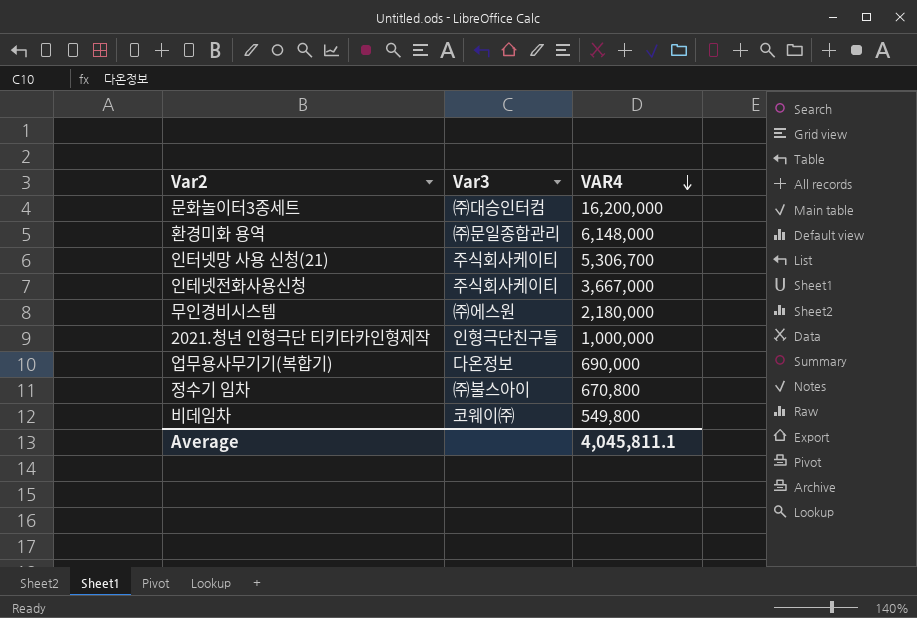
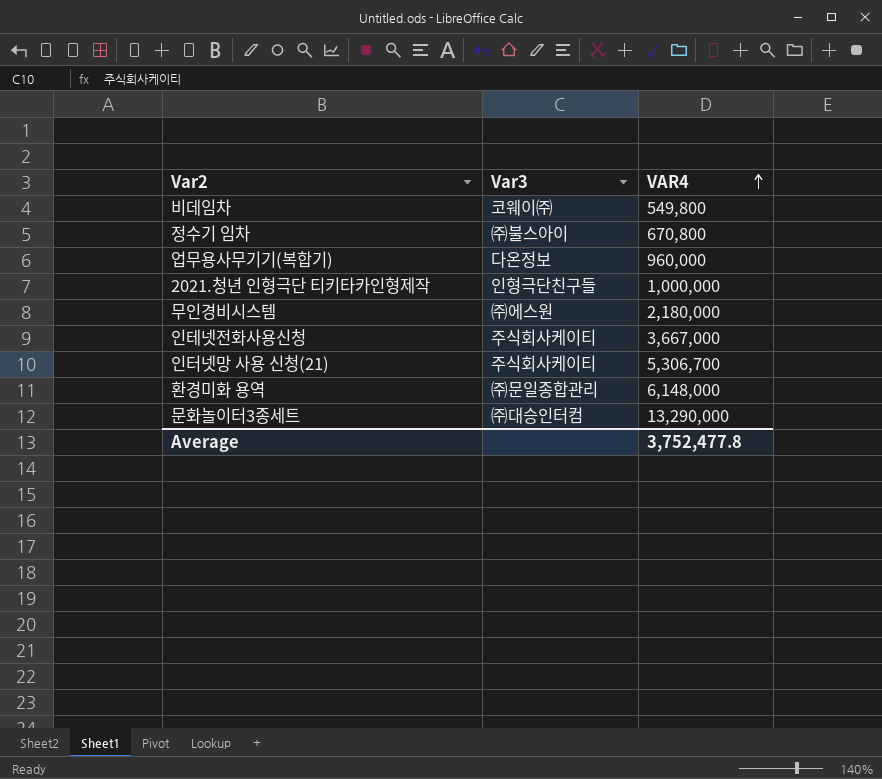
row order: VAR4 descending -> VAR4 ascending
업무용사무기기(복합기) | VAR4: 690,000 -> 960,000
문화놀이터3종세트 | VAR4: 16,200,000 -> 13,290,000
Average | VAR4: 4,045,811.1 -> 3,752,477.8

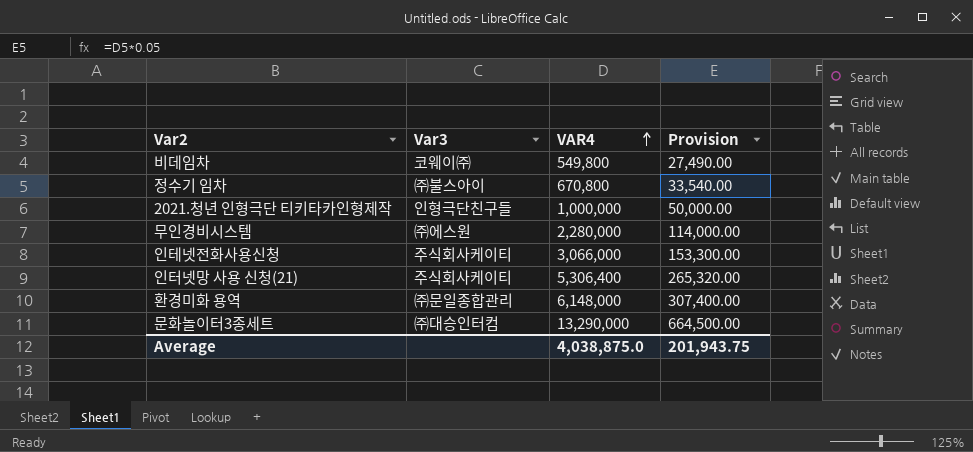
column Provision | formula: none -> [VAR4] * 0.05
row 업무용사무기기(복합기): 다온정보 | 960,000 -> none
무인경비시스템 | VAR4: 2,180,000 -> 2,280,000
인테넷전화사용신청 | VAR4: 3,667,000 -> 3,066,000
인터넷망 사용 신청(21) | VAR4: 5,306,700 -> 5,306,400
Average | VAR4: 3,752,477.8 -> 4,038,875.0

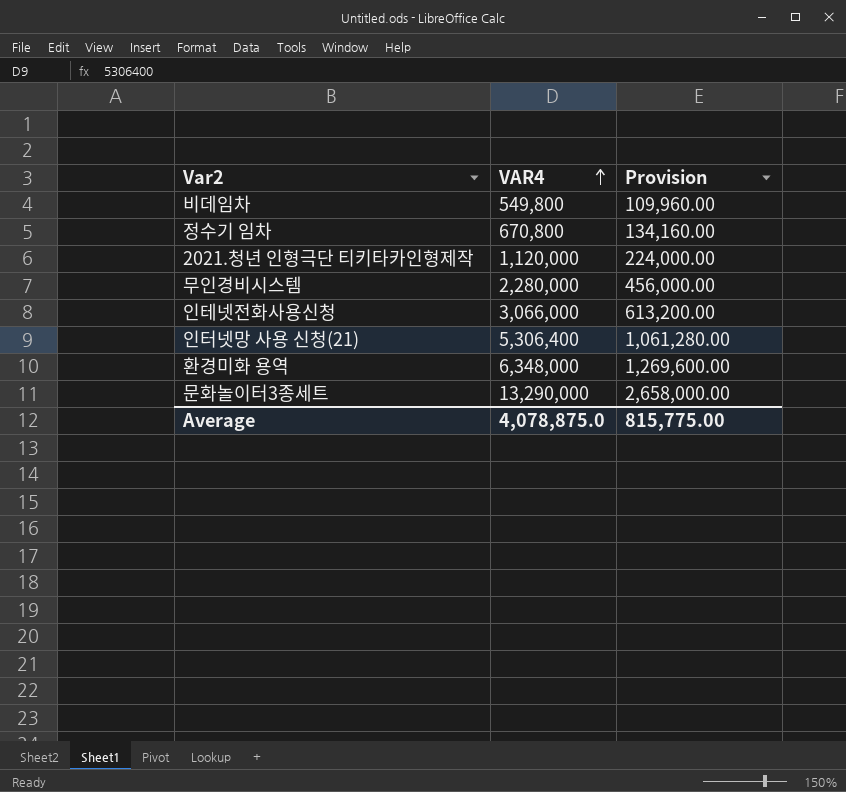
column Var3 | position: 2 -> none
column Provision | formula: [VAR4] * 0.05 -> [VAR4] * 0.2
2021.청년 인형극단 티키타카인형제작 | VAR4: 1,000,000 -> 1,120,000
환경미화 용역 | VAR4: 6,148,000 -> 6,348,000
Average | VAR4: 4,038,875.0 -> 4,078,875.0
Average | Provision: 201,943.75 -> 815,775.00

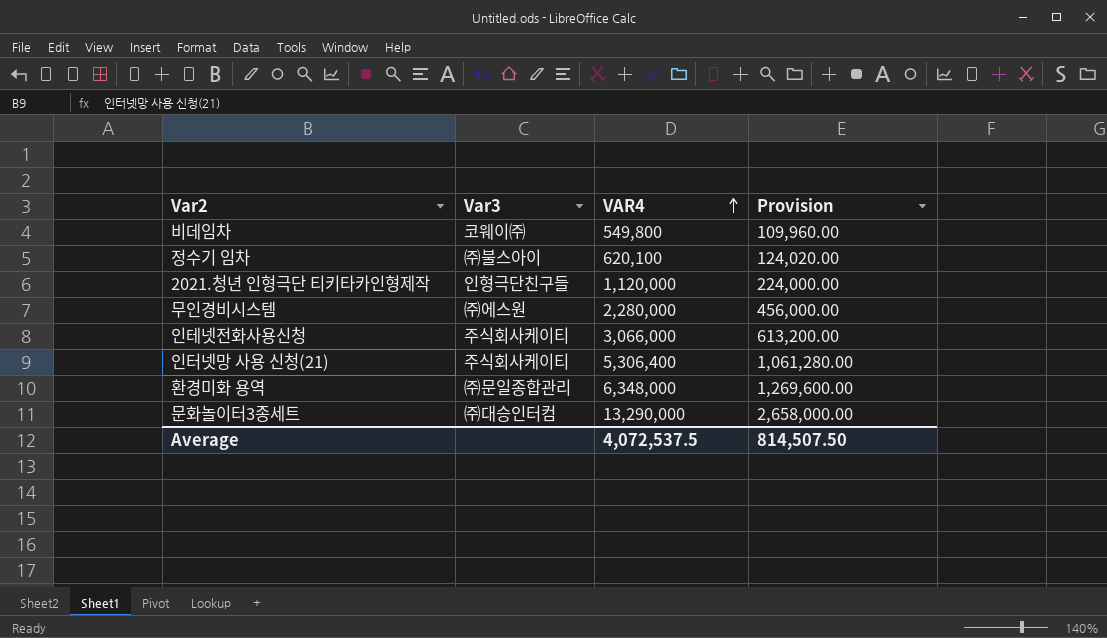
column Var3 | position: none -> 2
정수기 임차 | VAR4: 670,800 -> 620,100
정수기 임차 | Provision: 134,160.00 -> 124,020.00
Average | VAR4: 4,078,875.0 -> 4,072,537.5
Average | Provision: 815,775.00 -> 814,507.50

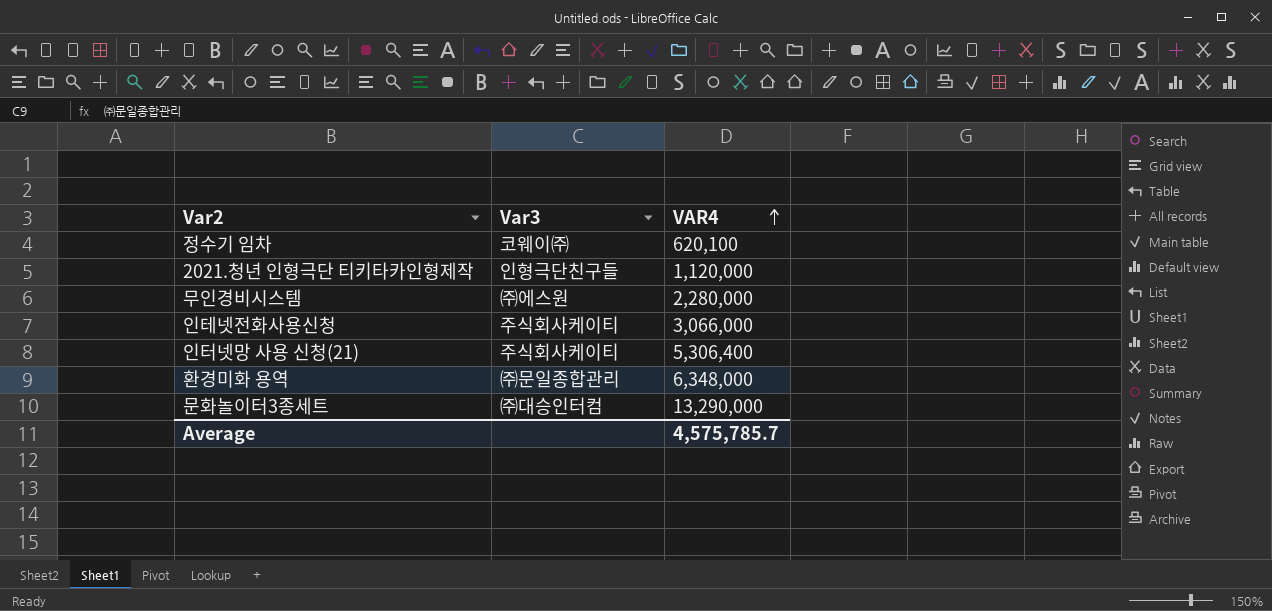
column Provision | formula: [VAR4] * 0.2 -> none
row 비데임차: 코웨이㈜ | 549,800 | 109,960.00 -> none
정수기 임차 | Var3: ㈜불스아이 -> 코웨이㈜
Average | VAR4: 4,072,537.5 -> 4,575,785.7

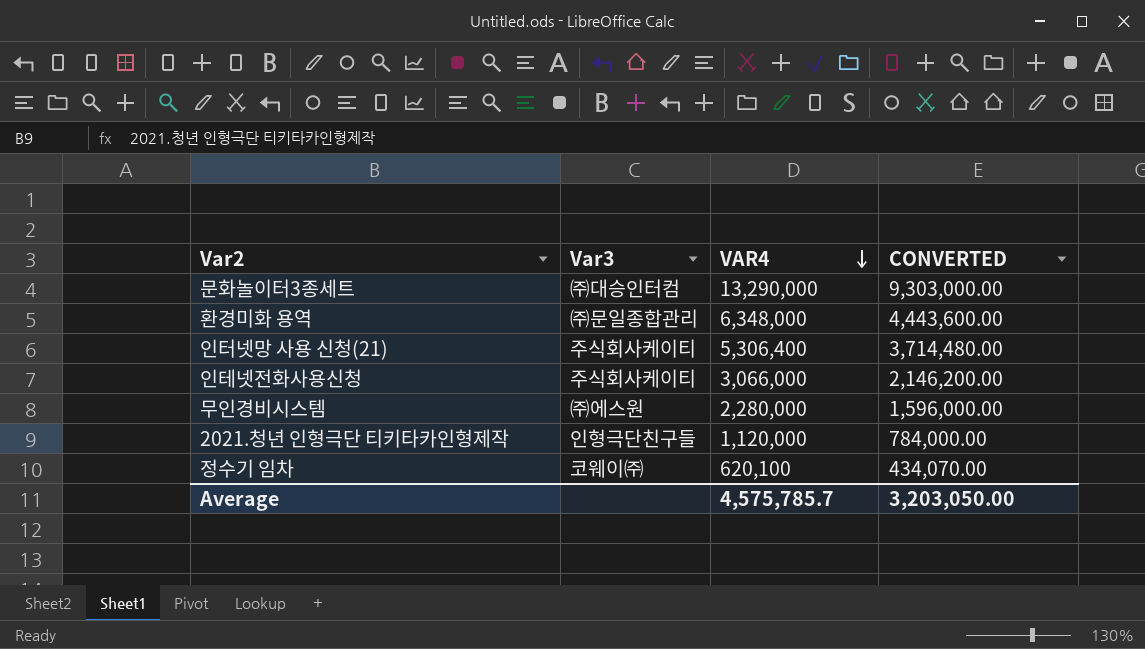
row order: VAR4 ascending -> VAR4 descending
column CONVERTED | formula: none -> [VAR4] * 0.7

